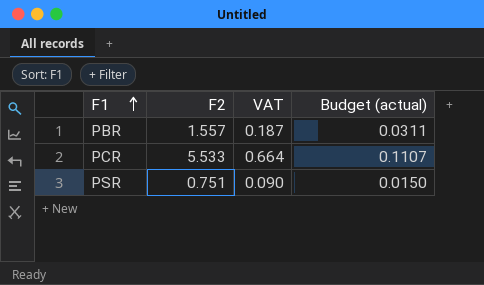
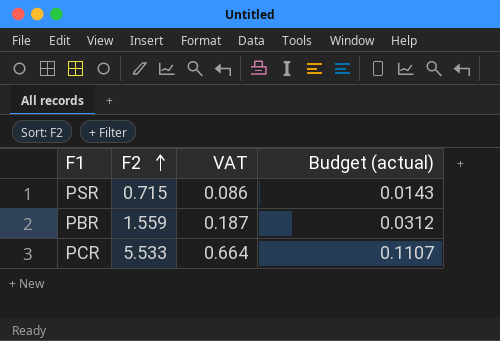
row order: F1 ascending -> F2 ascending
PSR | F2: 0.751 -> 0.715
PSR | VAT: 0.090 -> 0.086
PSR | Budget (actual): 0.0150 -> 0.0143
PBR | F2: 1.557 -> 1.559
PBR | Budget (actual): 0.0311 -> 0.0312

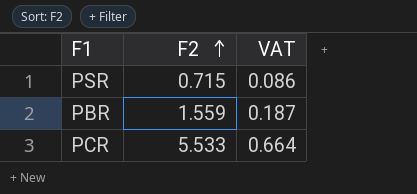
column Budget (actual) | formula: [F2] * 0.02 -> none

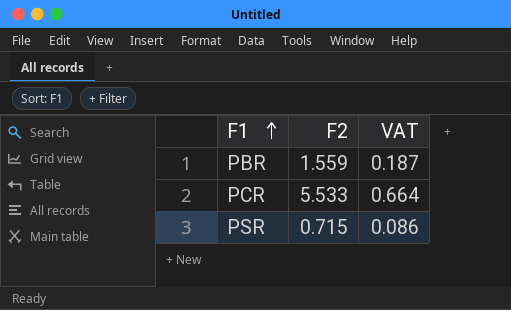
row order: F2 ascending -> F1 ascending

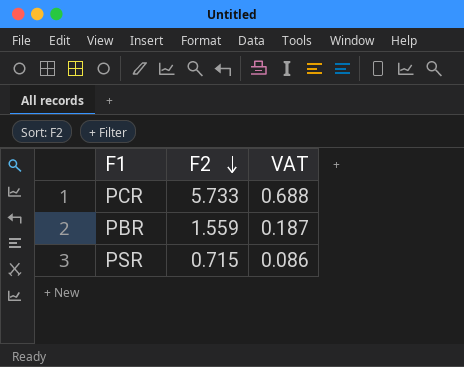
row order: F1 ascending -> F2 descending
PCR | F2: 5.533 -> 5.733
PCR | VAT: 0.664 -> 0.688

